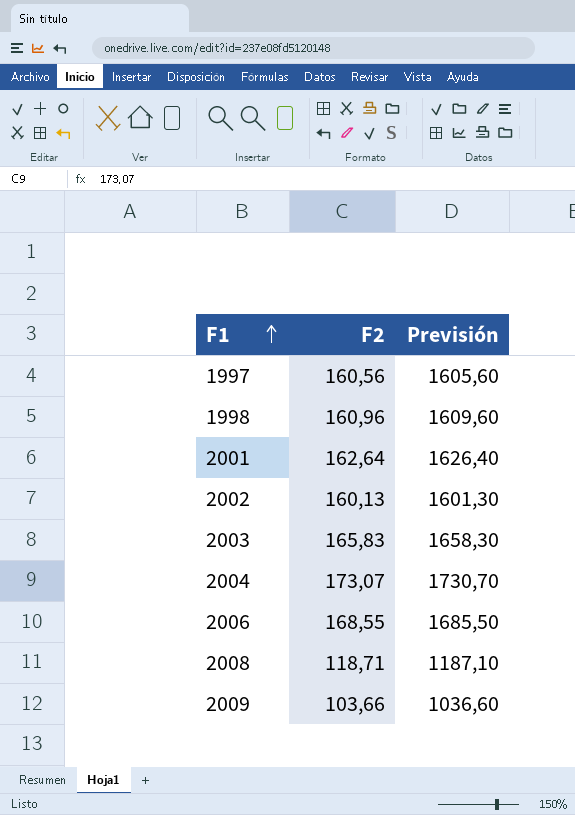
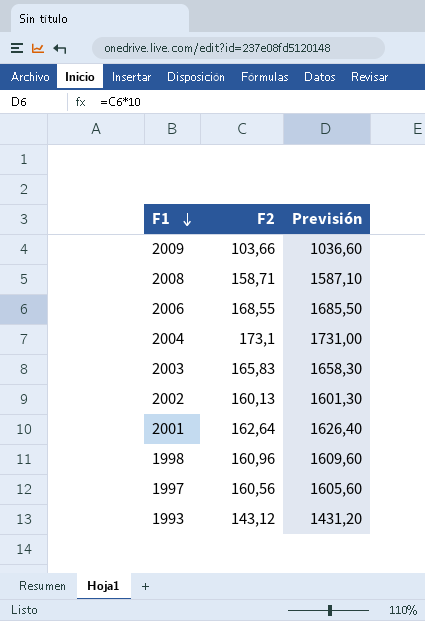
row order: F1 ascending -> F1 descending
2008 | F2: 118,71 -> 158,71
2008 | Previsión: 1187,10 -> 1587,10
2004 | F2: 173,07 -> 173,1
2004 | Previsión: 1730,70 -> 1731,00
row 1993: none -> 143,12 | 1431,20

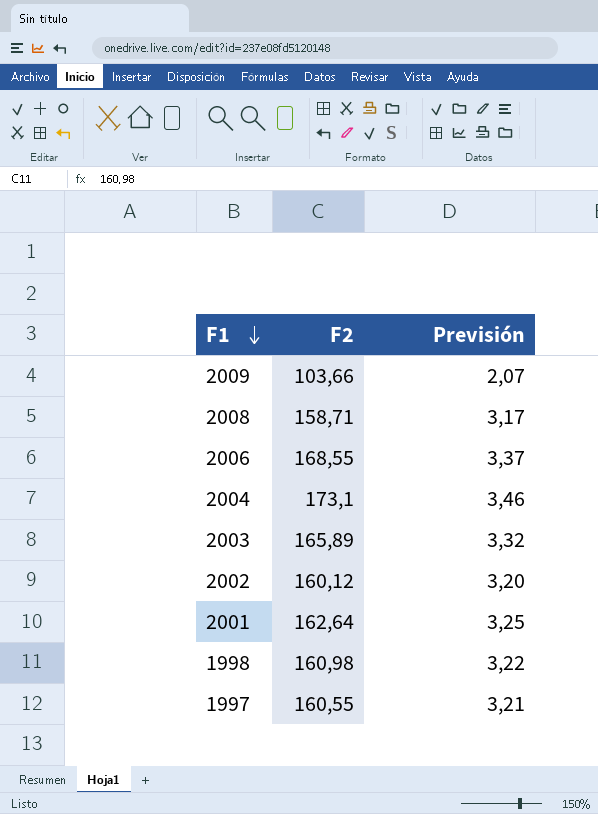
column Previsión | formula: [F2] * 10 -> [F2] * 0,02
row 1993: 143,12 | 1431,20 -> none
2003 | F2: 165,83 -> 165,89
2002 | F2: 160,13 -> 160,12
1998 | F2: 160,96 -> 160,98
1997 | F2: 160,56 -> 160,55

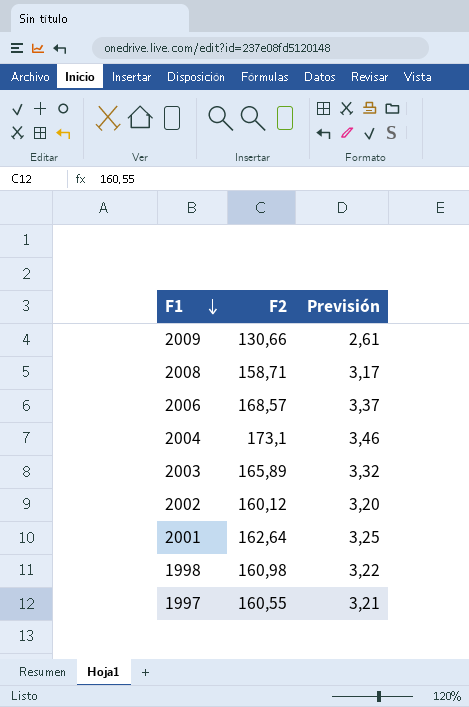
2009 | F2: 103,66 -> 130,66
2009 | Previsión: 2,07 -> 2,61
2006 | F2: 168,55 -> 168,57

